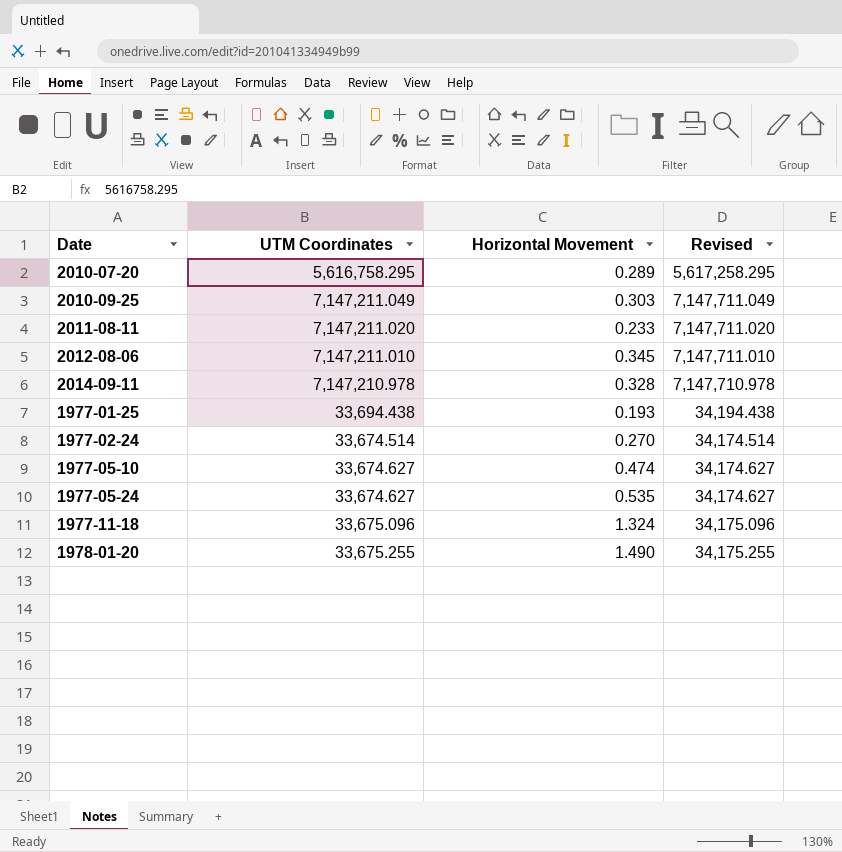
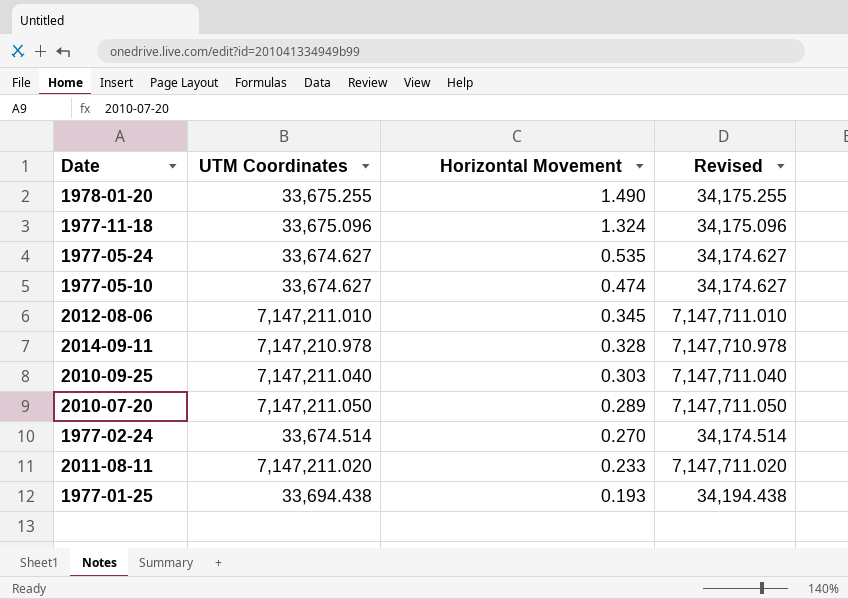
row order: none -> Horizontal Movement descending
2010-09-25 | UTM Coordinates: 7,147,211.049 -> 7,147,211.040
2010-09-25 | Revised: 7,147,711.049 -> 7,147,711.040
2010-07-20 | UTM Coordinates: 5,616,758.295 -> 7,147,211.050
2010-07-20 | Revised: 5,617,258.295 -> 7,147,711.050

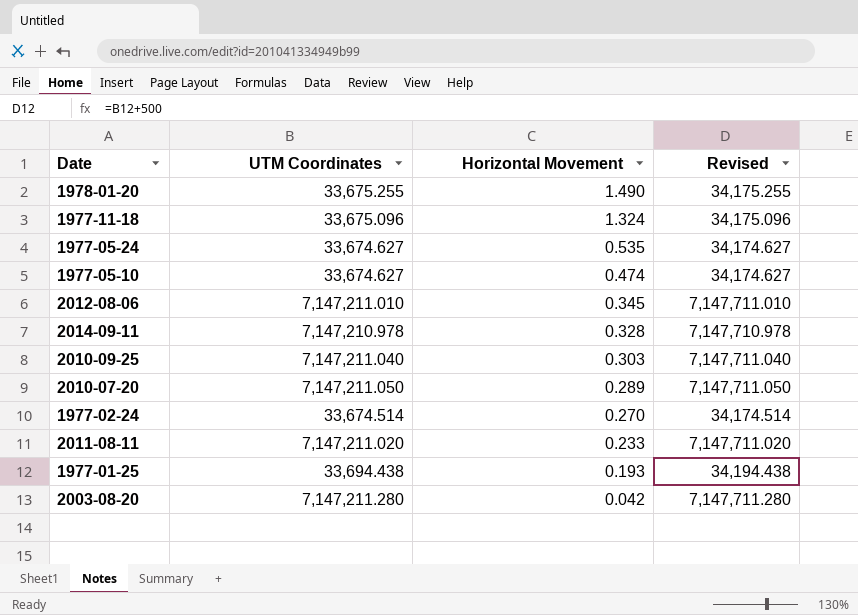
row 2003-08-20: none -> 7,147,211.280 | 0.042 | 7,147,711.280

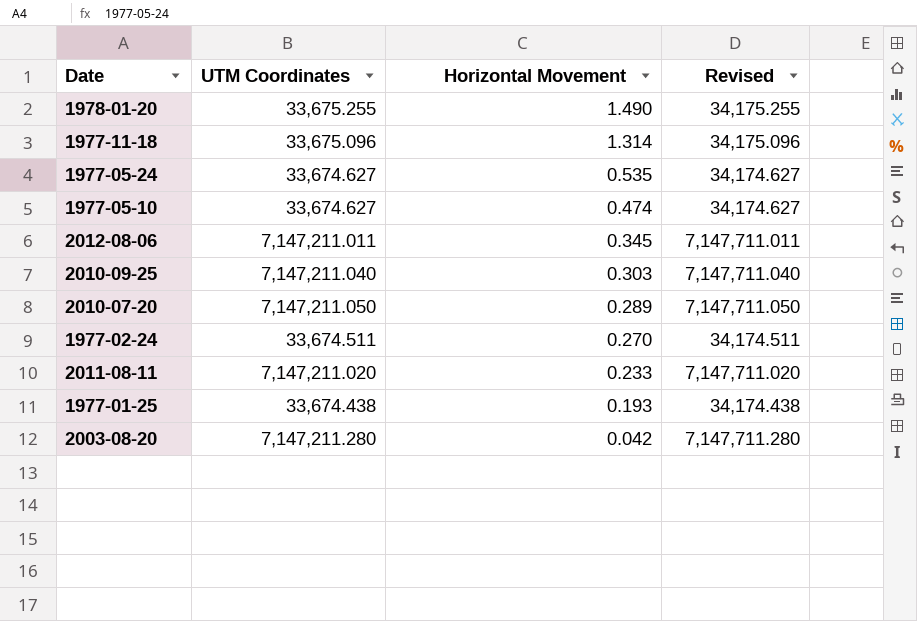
row 2014-09-11: 7,147,210.978 | 0.328 | 7,147,710.978 -> none
1977-11-18 | Horizontal Movement: 1.324 -> 1.314
2012-08-06 | UTM Coordinates: 7,147,211.010 -> 7,147,211.011
2012-08-06 | Revised: 7,147,711.010 -> 7,147,711.011
1977-02-24 | UTM Coordinates: 33,674.514 -> 33,674.511
1977-02-24 | Revised: 34,174.514 -> 34,174.511
1977-01-25 | UTM Coordinates: 33,694.438 -> 33,674.438
1977-01-25 | Revised: 34,194.438 -> 34,174.438

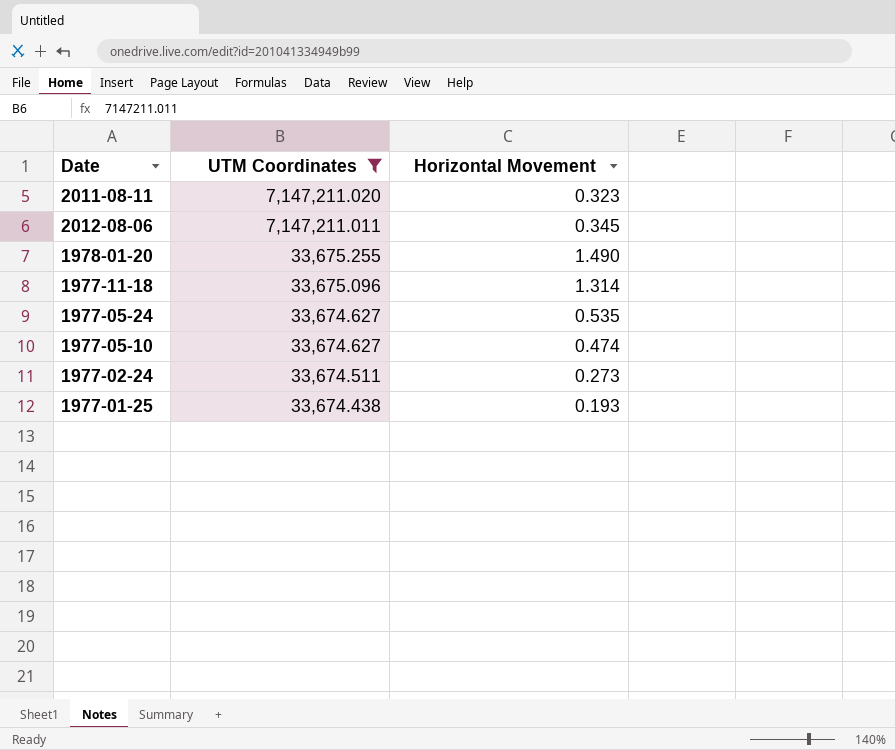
filter: none -> UTM Coordinates <= 7,147,211.020
row order: Horizontal Movement descending -> UTM Coordinates descending
column Revised | formula: [UTM Coordinates] + 500 -> none
2011-08-11 | Horizontal Movement: 0.233 -> 0.323
1977-02-24 | Horizontal Movement: 0.270 -> 0.273

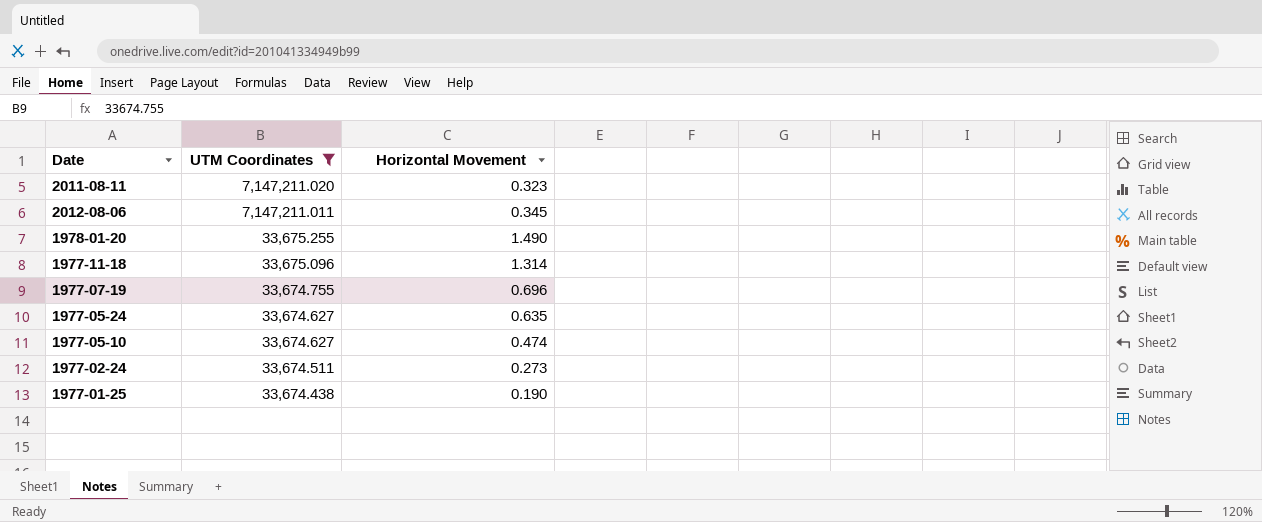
row 1977-07-19: none -> 33,674.755 | 0.696
1977-05-24 | Horizontal Movement: 0.535 -> 0.635
1977-01-25 | Horizontal Movement: 0.193 -> 0.190

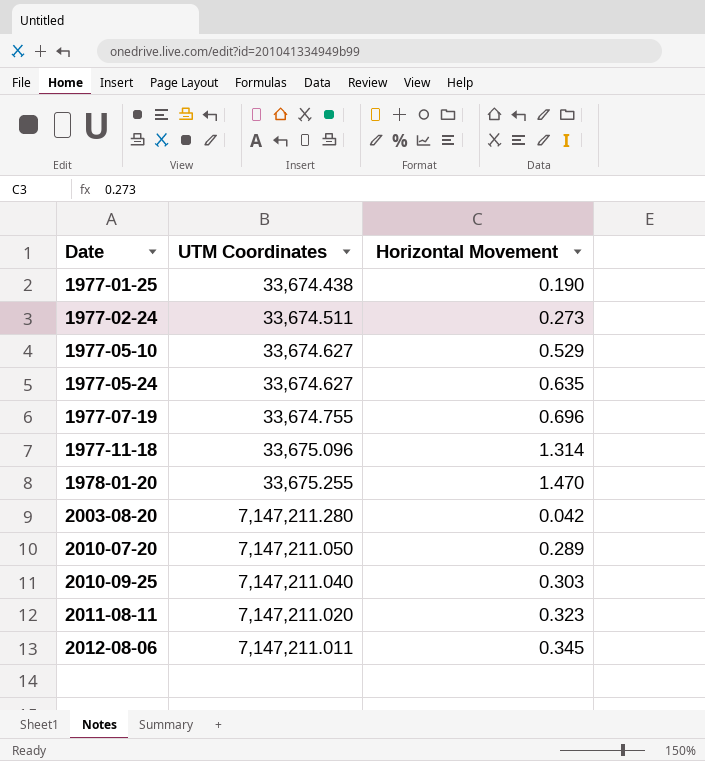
filter: UTM Coordinates <= 7,147,211.020 -> none
row order: UTM Coordinates descending -> Date ascending
1977-05-10 | Horizontal Movement: 0.474 -> 0.529
1978-01-20 | Horizontal Movement: 1.490 -> 1.470

